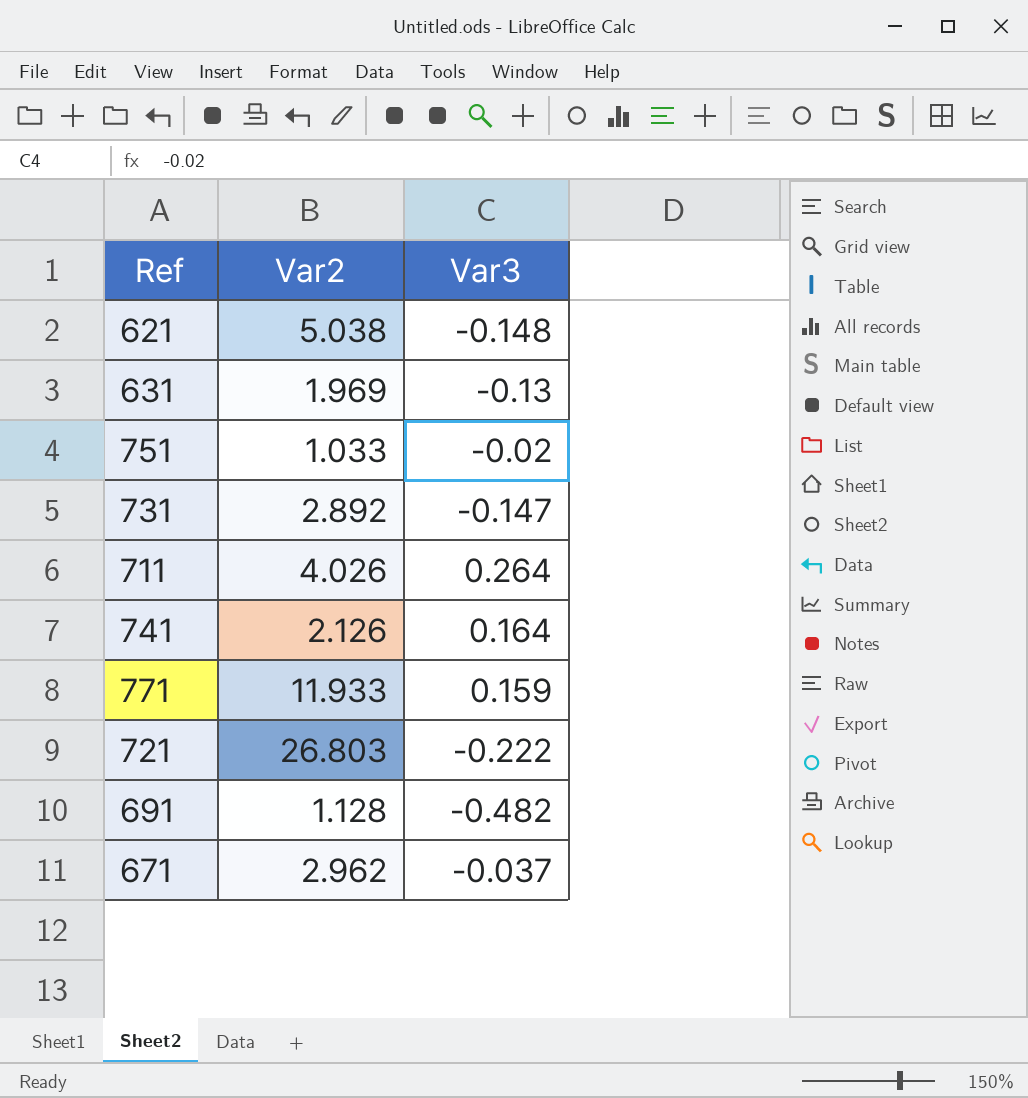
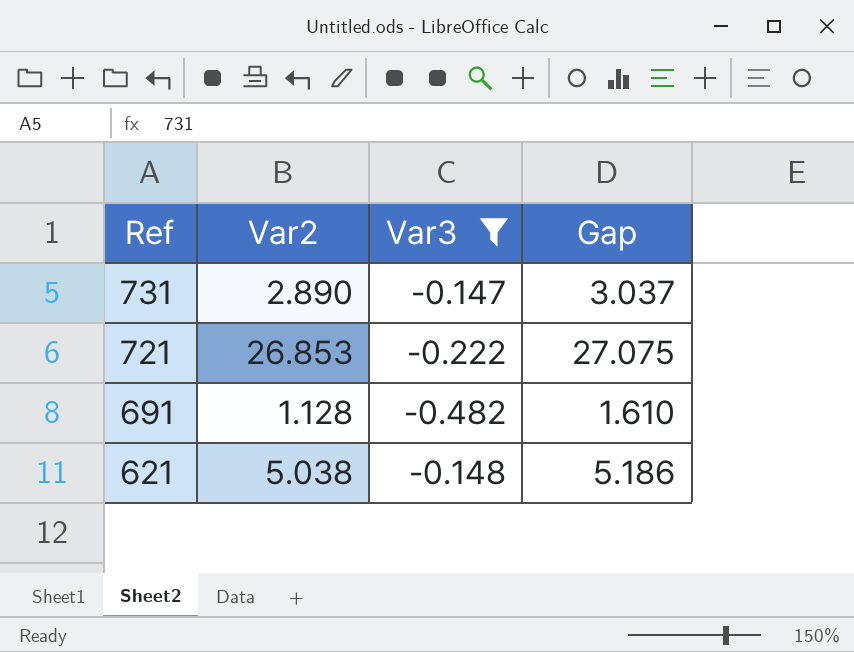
filter: none -> Var3 <= -0.147
row order: none -> Ref descending
column Gap | formula: none -> [Var2] - [Var3]
731 | Var2: 2.892 -> 2.890
721 | Var2: 26.803 -> 26.853

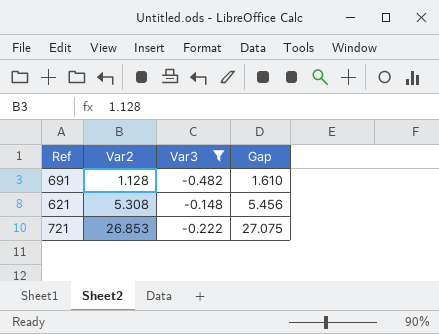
row order: Ref descending -> Var2 ascending
row 731: 2.890 | -0.147 | 3.037 -> none
621 | Var2: 5.038 -> 5.308
621 | Gap: 5.186 -> 5.456

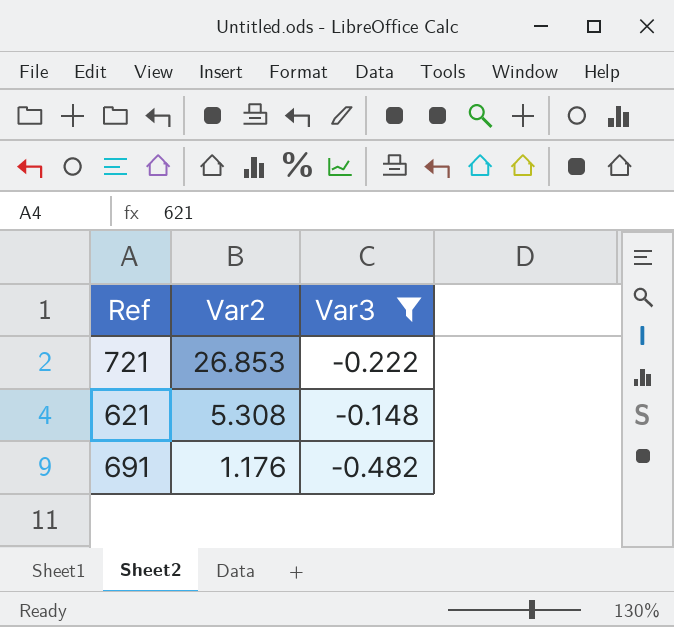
row order: Var2 ascending -> Var2 descending
column Gap | formula: [Var2] - [Var3] -> none
691 | Var2: 1.128 -> 1.176

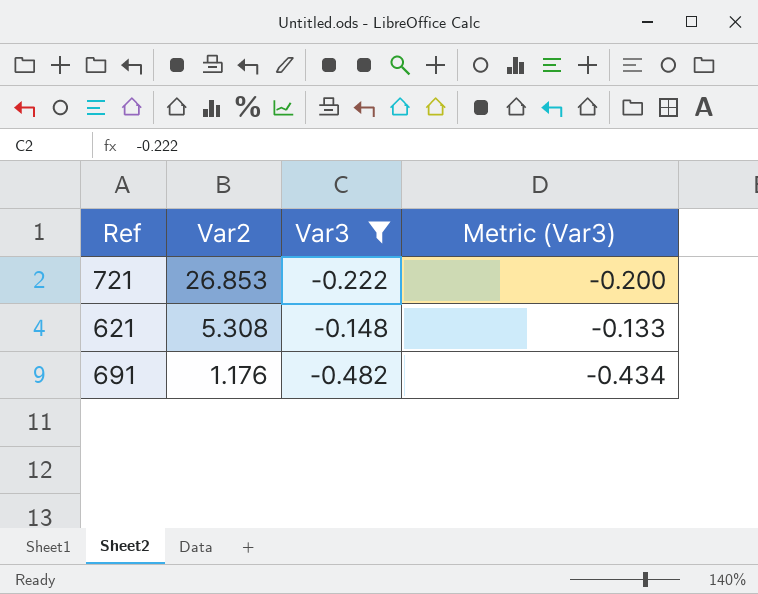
column Metric (Var3) | formula: none -> [Var3] * 0.9

